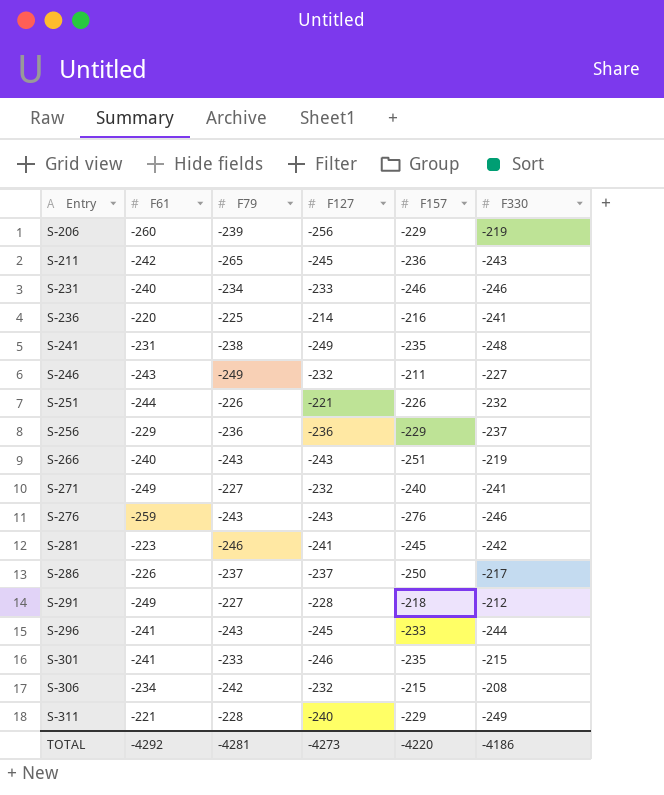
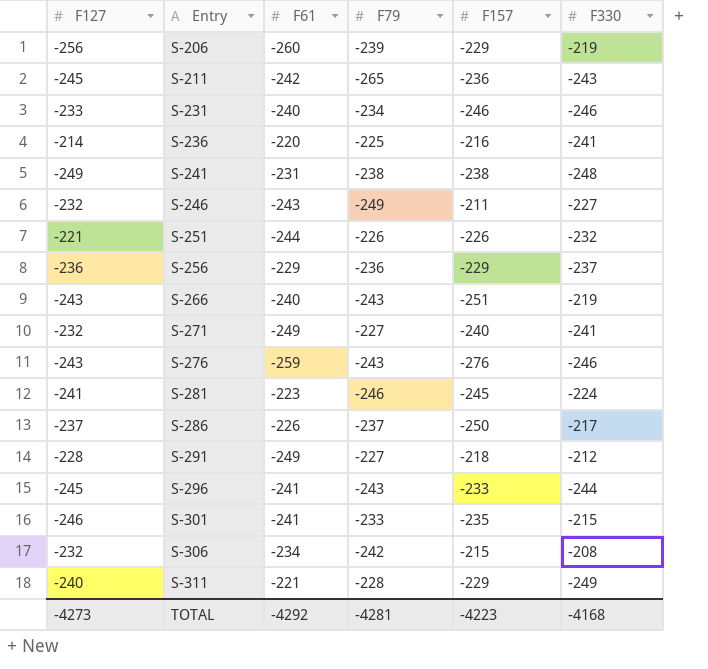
column F127 | position: 4 -> 1
S-241 | F157: -235 -> -238
S-281 | F330: -242 -> -224
TOTAL | F157: -4220 -> -4223
TOTAL | F330: -4186 -> -4168

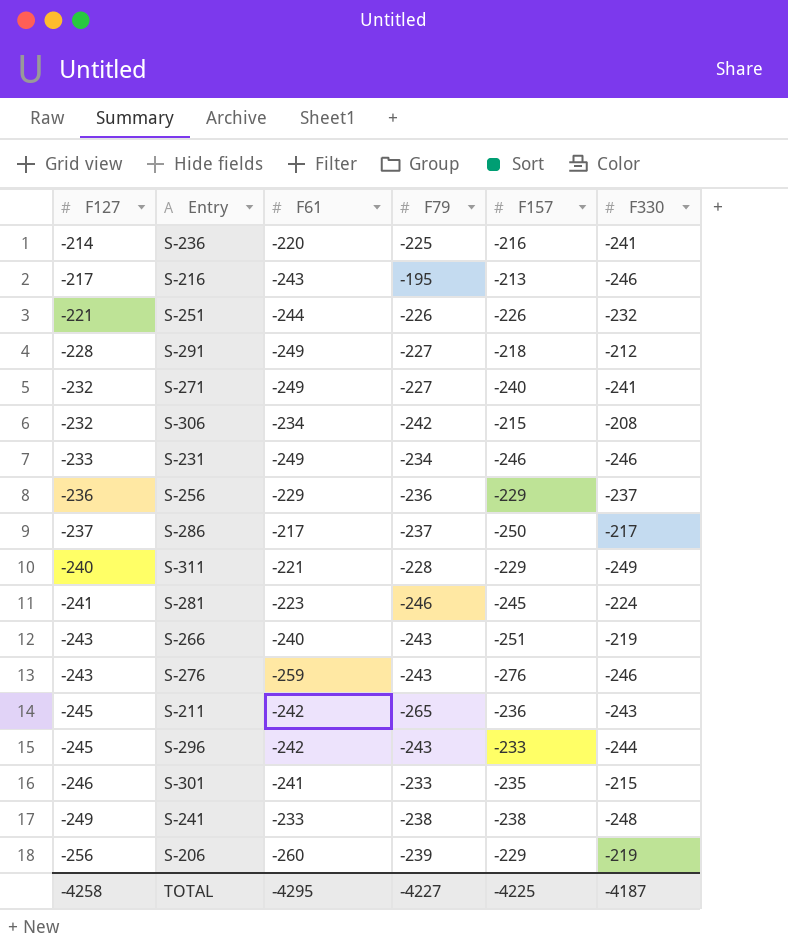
row order: Entry ascending -> F127 descending
row S-246: -232 | -243 | -249 | -211 | -227 -> none
row S-216: none -> -217 | -243 | -195 | -213 | -246
S-231 | F61: -240 -> -249
S-286 | F61: -226 -> -217
S-296 | F61: -241 -> -242
S-241 | F61: -231 -> -233
TOTAL | F127: -4273 -> -4258
TOTAL | F61: -4292 -> -4295
TOTAL | F79: -4281 -> -4227
TOTAL | F157: -4223 -> -4225
TOTAL | F330: -4168 -> -4187

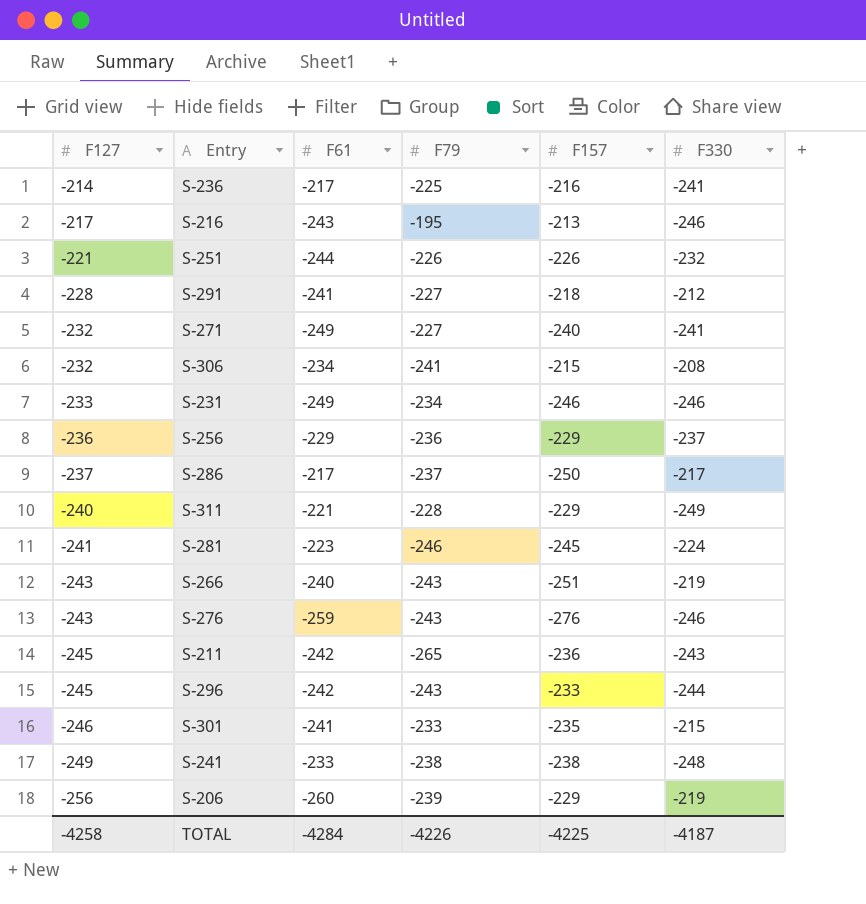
S-236 | F61: -220 -> -217
S-291 | F61: -249 -> -241
S-306 | F79: -242 -> -241
TOTAL | F61: -4295 -> -4284
TOTAL | F79: -4227 -> -4226

